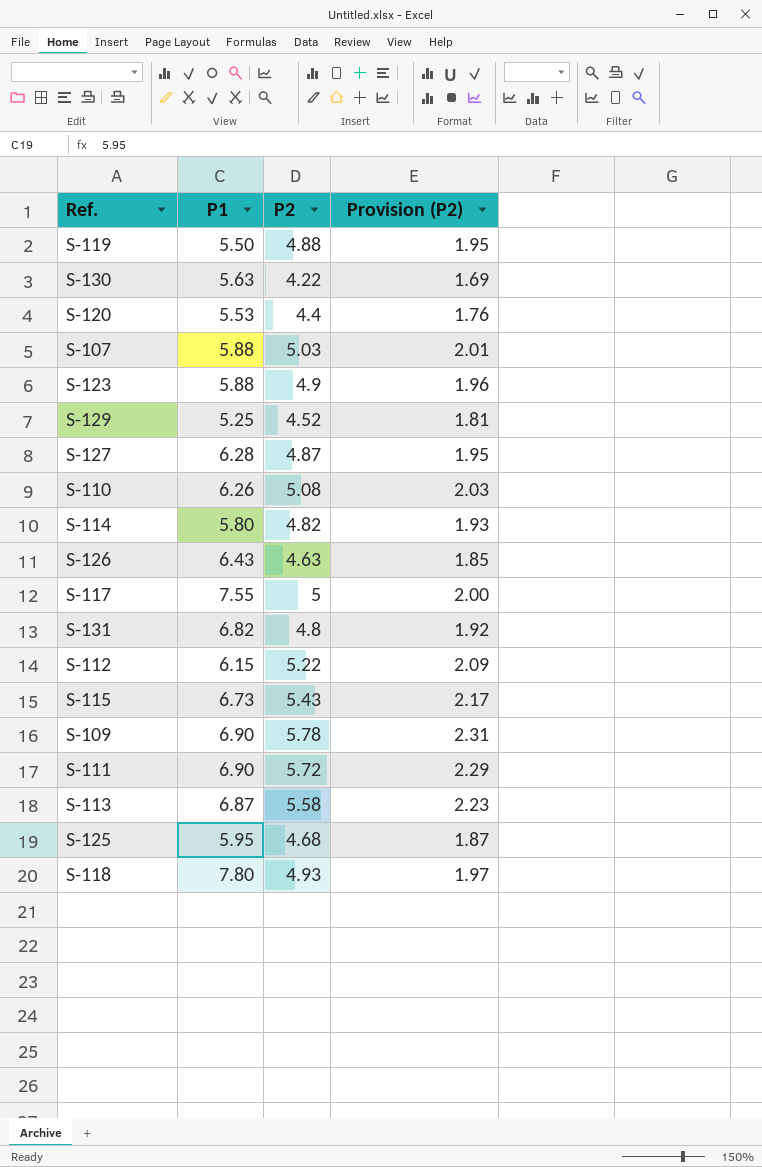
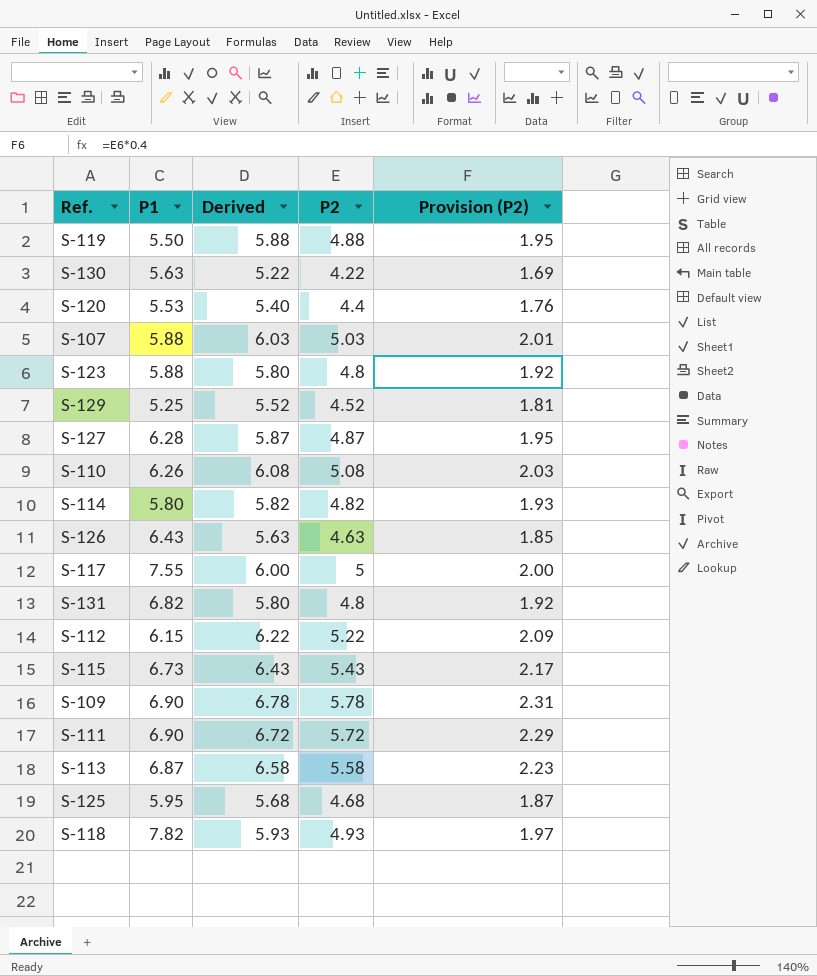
column Derived | formula: none -> [P2] + 1
S-123 | P2: 4.9 -> 4.8
S-123 | Provision (P2): 1.96 -> 1.92
S-118 | P1: 7.80 -> 7.82

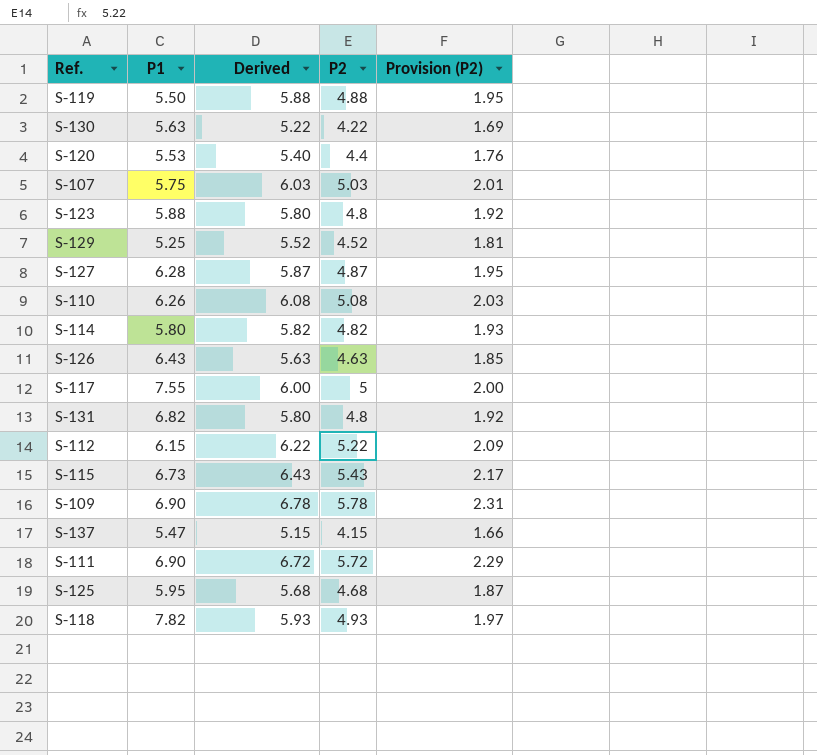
row S-113: 6.87 | 6.58 | 5.58 | 2.23 -> none
S-107 | P1: 5.88 -> 5.75
row S-137: none -> 5.47 | 5.15 | 4.15 | 1.66

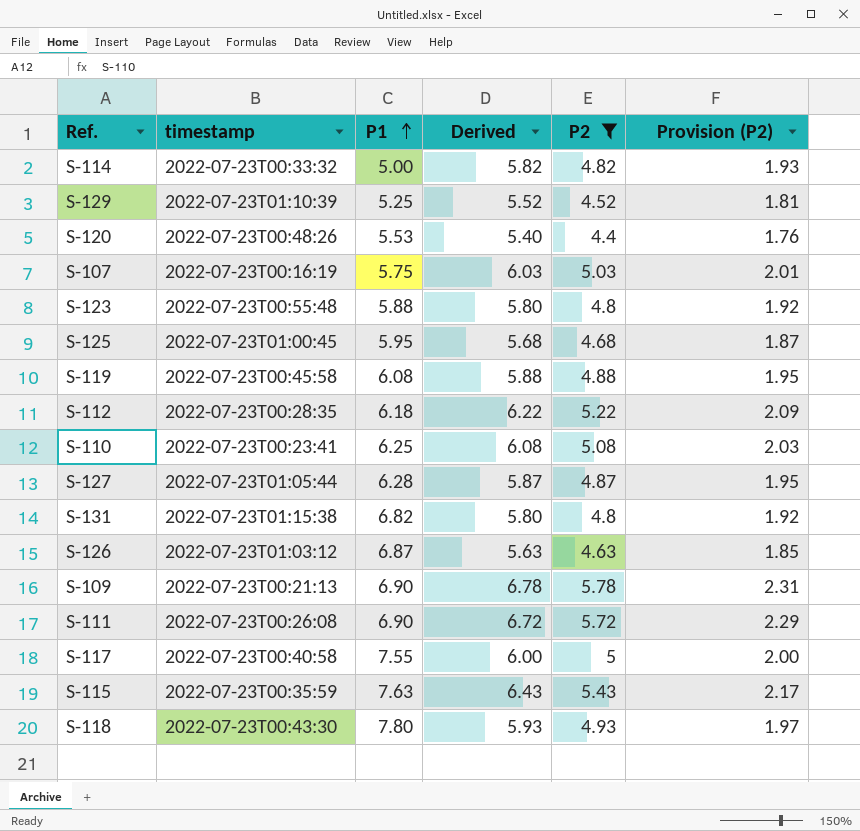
filter: none -> P2 >= 4.4
row order: none -> P1 ascending
column timestamp | position: none -> 2
S-114 | P1: 5.80 -> 5.00
S-119 | P1: 5.50 -> 6.08
S-112 | P1: 6.15 -> 6.18
S-110 | P1: 6.26 -> 6.25
S-126 | P1: 6.43 -> 6.87
S-115 | P1: 6.73 -> 7.63
S-118 | P1: 7.82 -> 7.80

